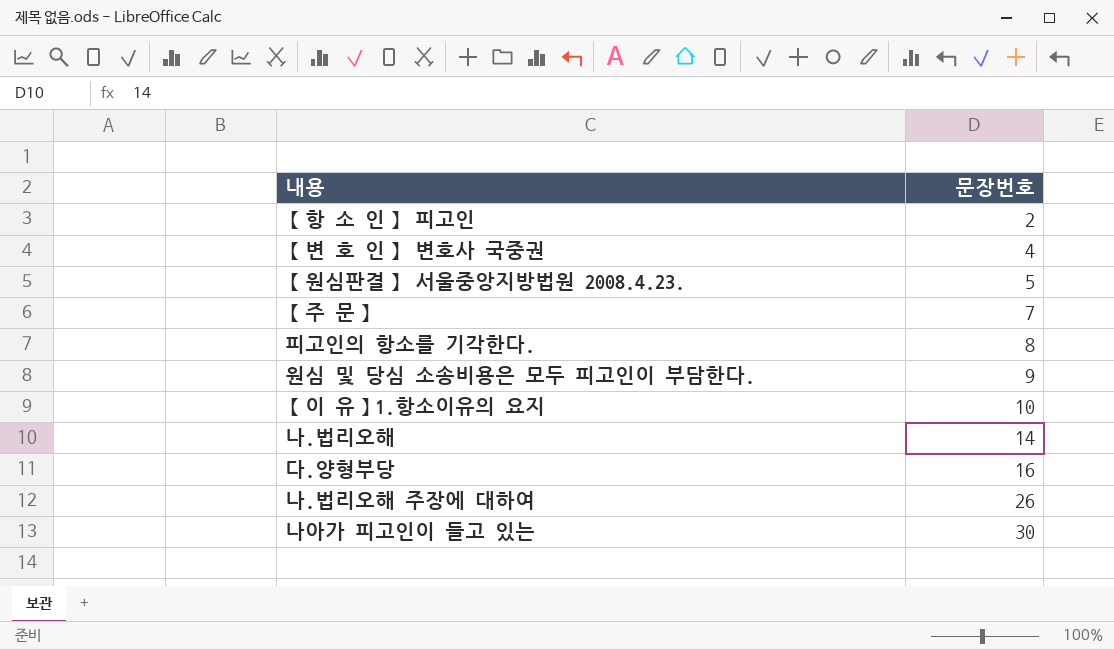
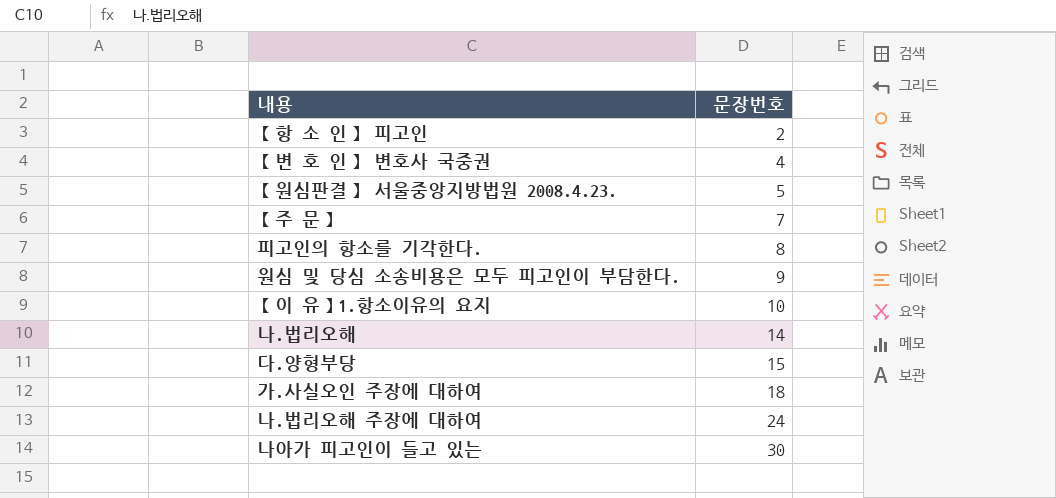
다.양형부당 | 문장번호: 16 -> 15
row 가.사실오인 주장에 대하여: none -> 18
나.법리오해 주장에 대하여 | 문장번호: 26 -> 24

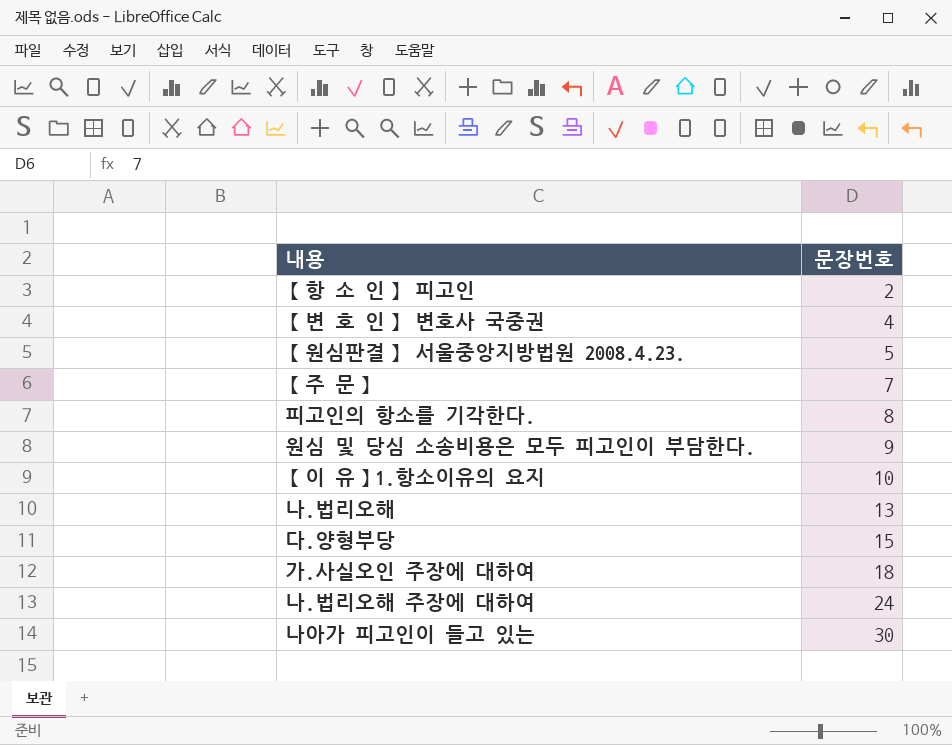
나.법리오해 | 문장번호: 14 -> 13

